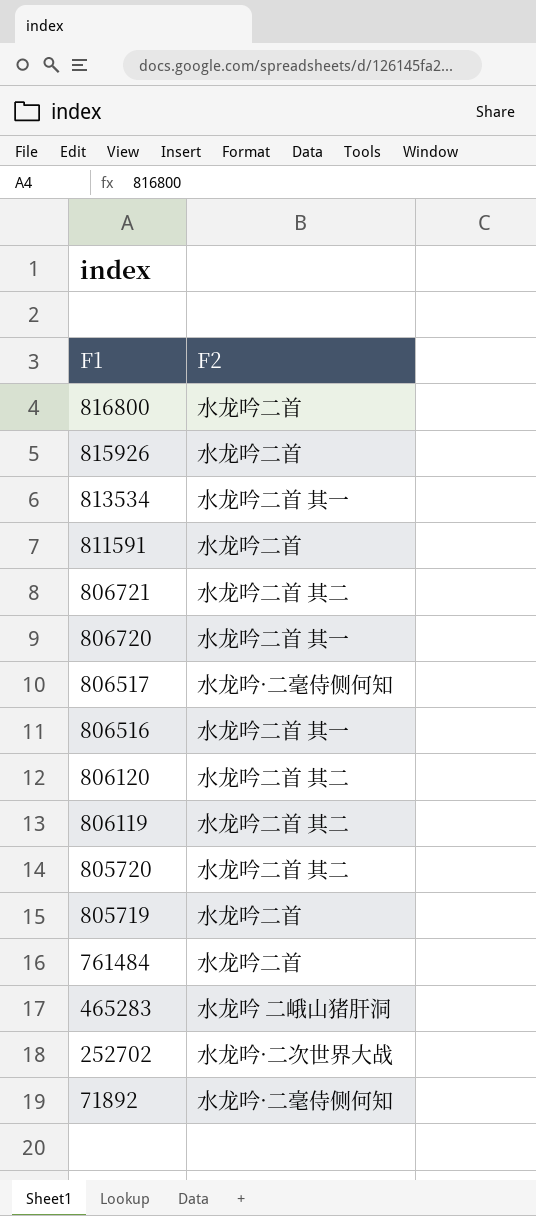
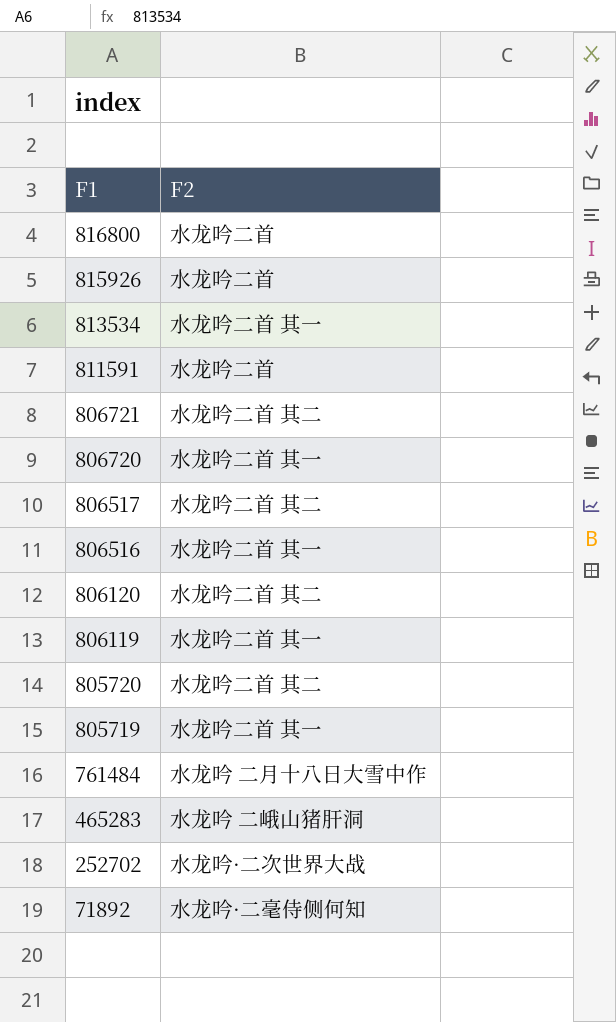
806517 | F2: 水龙吟·二毫侍侧何知 -> 水龙吟二首 其二
806119 | F2: 水龙吟二首 其二 -> 水龙吟二首 其一
805719 | F2: 水龙吟二首 -> 水龙吟二首 其一
761484 | F2: 水龙吟二首 -> 水龙吟 二月十八日大雪中作

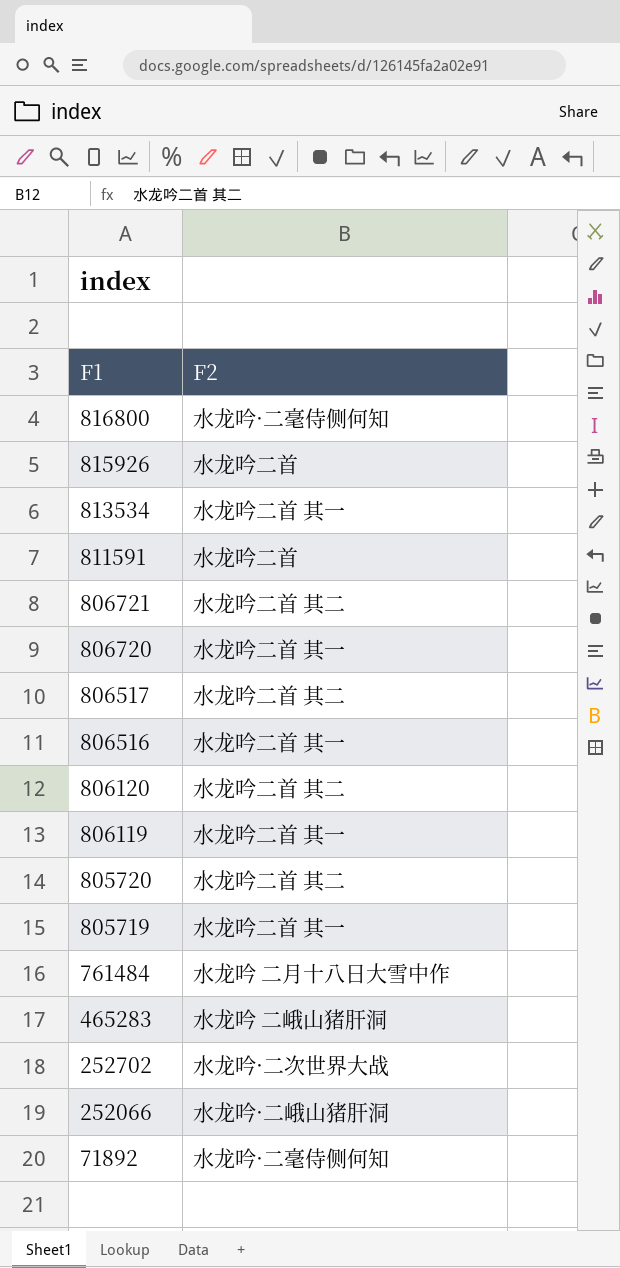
816800 | F2: 水龙吟二首 -> 水龙吟·二毫侍侧何知
row 252066: none -> 水龙吟·二峨山猪肝洞

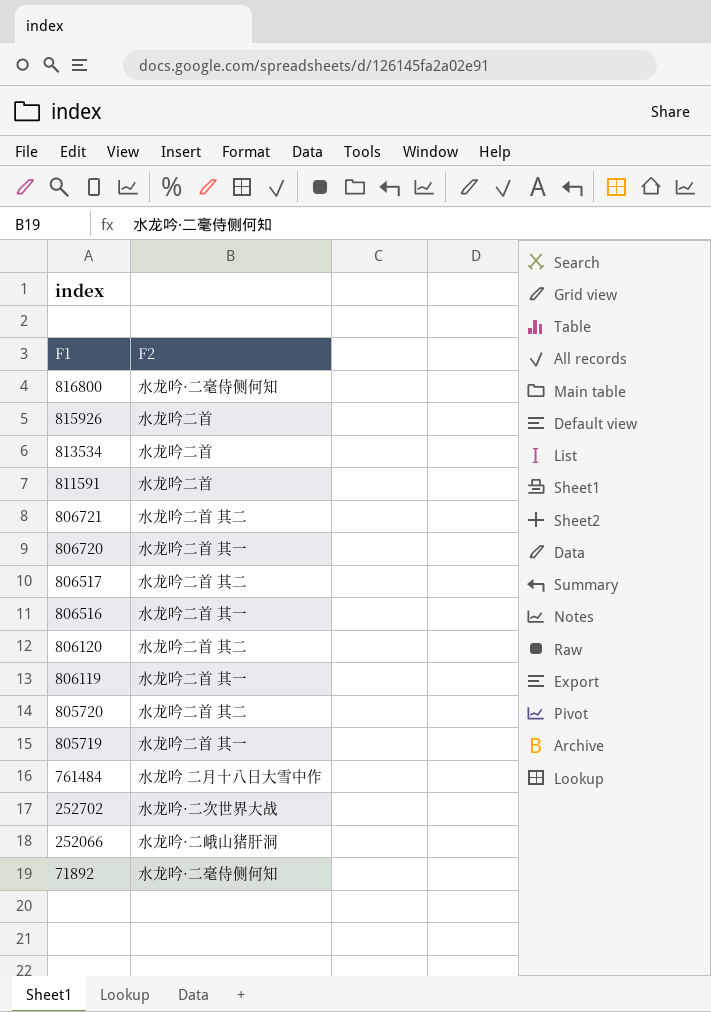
row 465283: 水龙吟 二峨山猪肝洞 -> none
813534 | F2: 水龙吟二首 其一 -> 水龙吟二首

